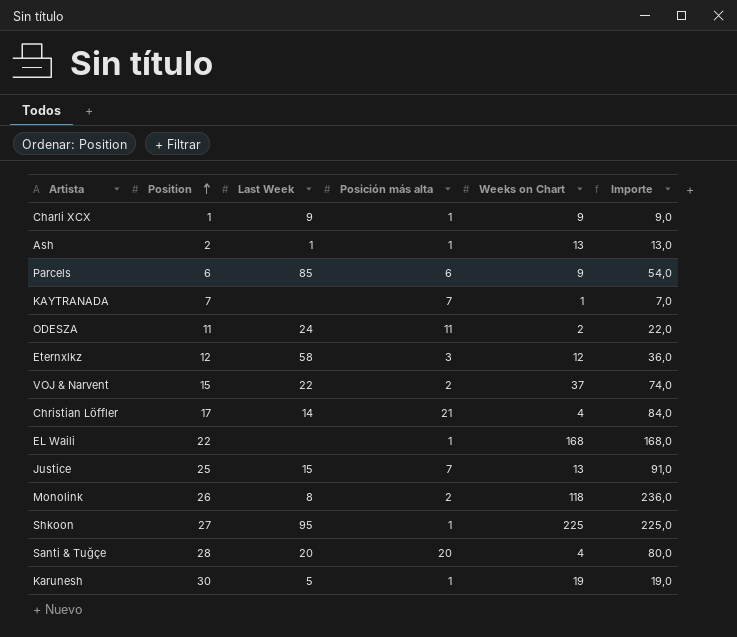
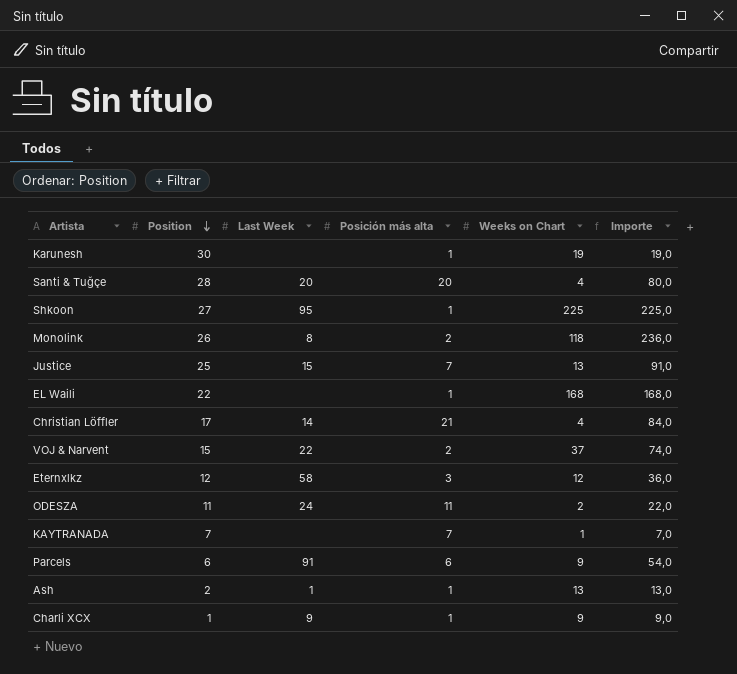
row order: Position ascending -> Position descending
Karunesh | Last Week: 5 -> none
Parcels | Last Week: 85 -> 91

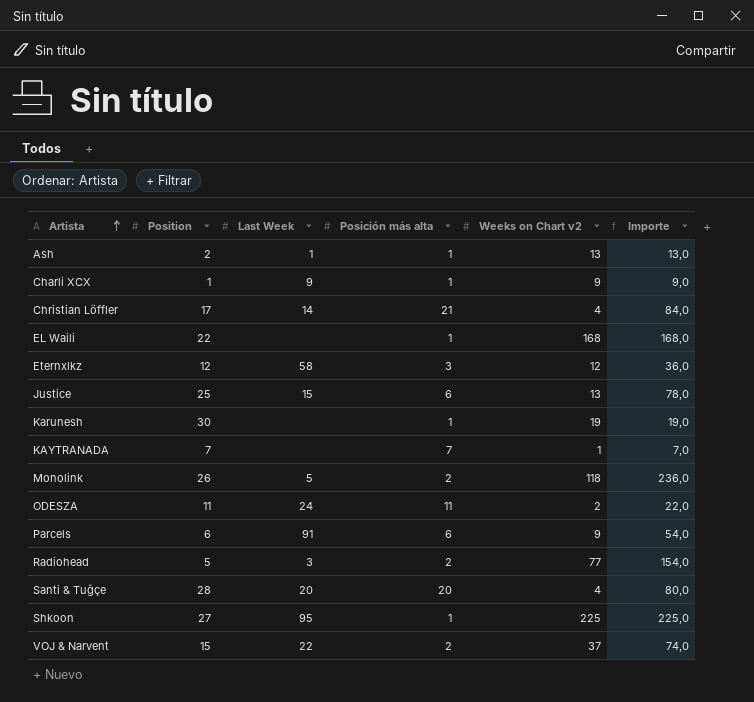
row order: Position descending -> Artista ascending
column name: Weeks on Chart -> Weeks on Chart v2
Justice | Posición más alta: 7 -> 6
Justice | Importe: 91,0 -> 78,0
Monolink | Last Week: 8 -> 5
row Radiohead: none -> 5 | 3 | 2 | 77 | 154,0

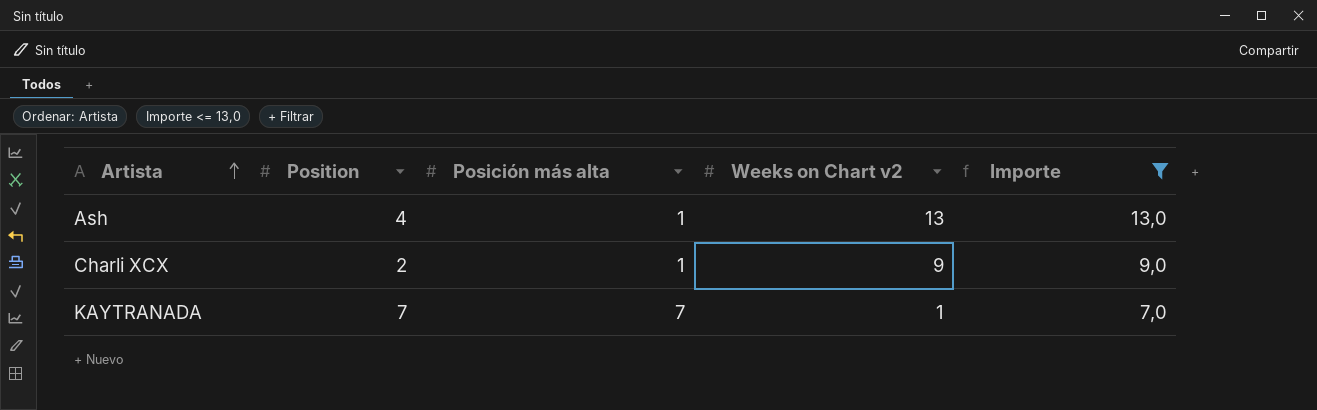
filter: none -> Importe <= 13,0
column Last Week | position: 3 -> none
Ash | Position: 2 -> 4
Charli XCX | Position: 1 -> 2

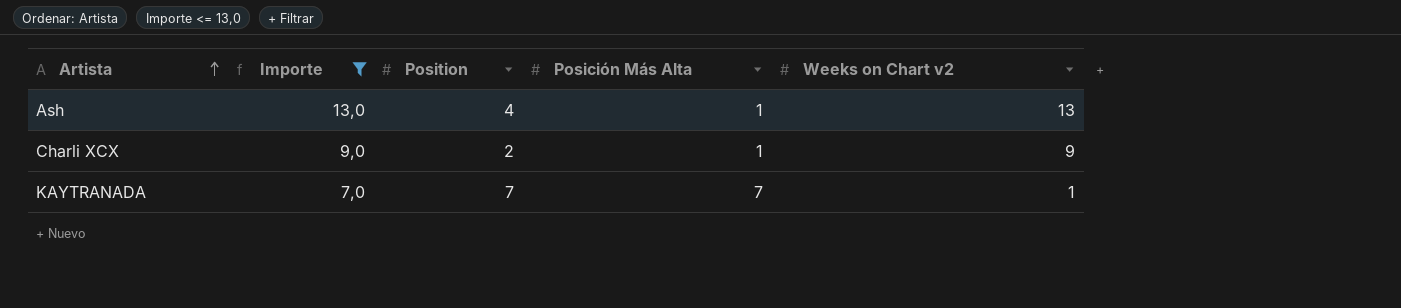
column Importe | position: 5 -> 2
column name: Posición más alta -> Posición Más Alta

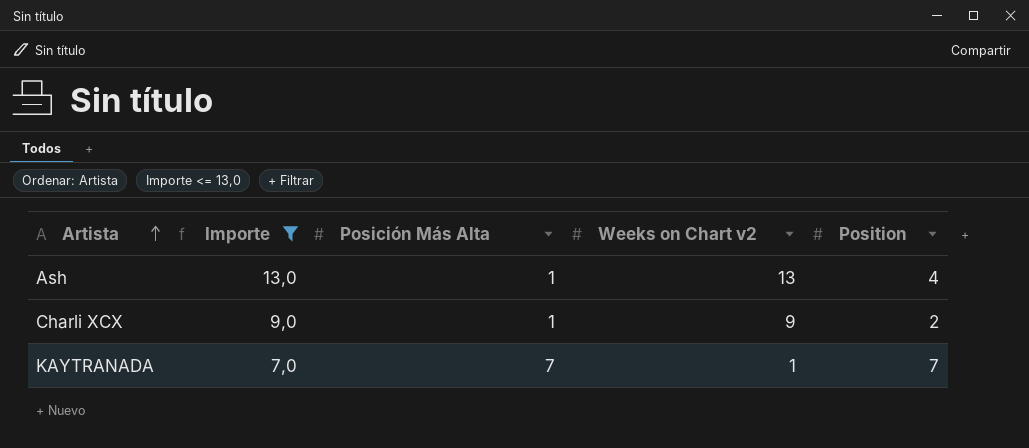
column Position | position: 3 -> 5

